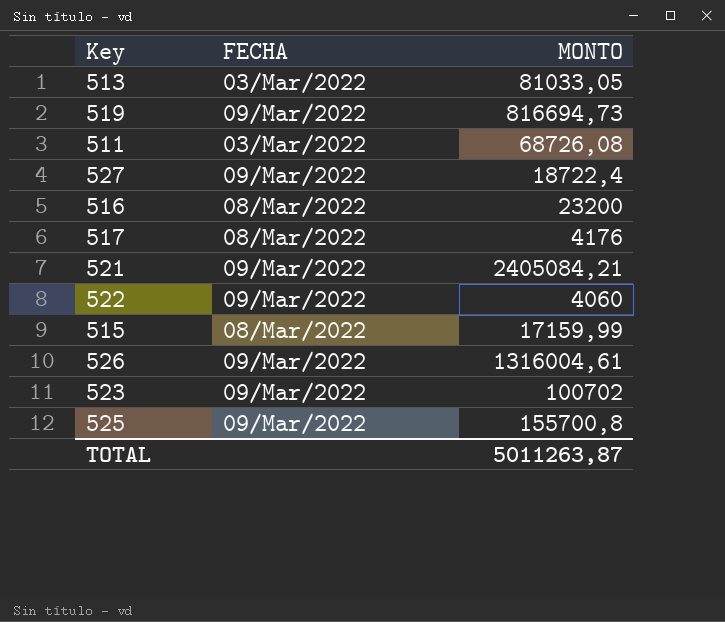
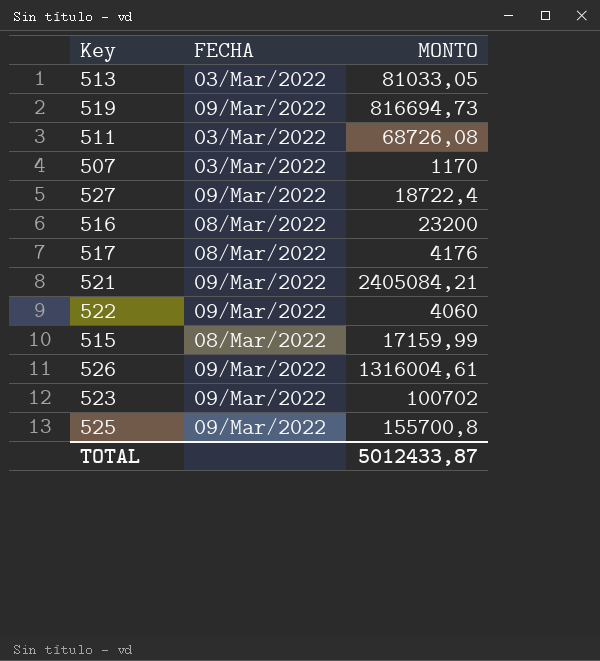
row 507: none -> 03/Mar/2022 | 1170
TOTAL | MONTO: 5011263,87 -> 5012433,87

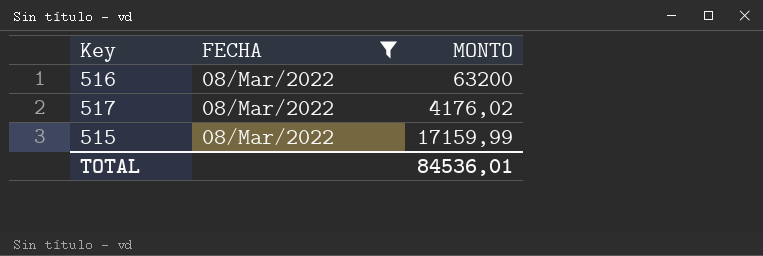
filter: none -> FECHA = 08/Mar/2022
516 | MONTO: 23200 -> 63200
517 | MONTO: 4176 -> 4176,02
TOTAL | MONTO: 5012433,87 -> 84536,01

